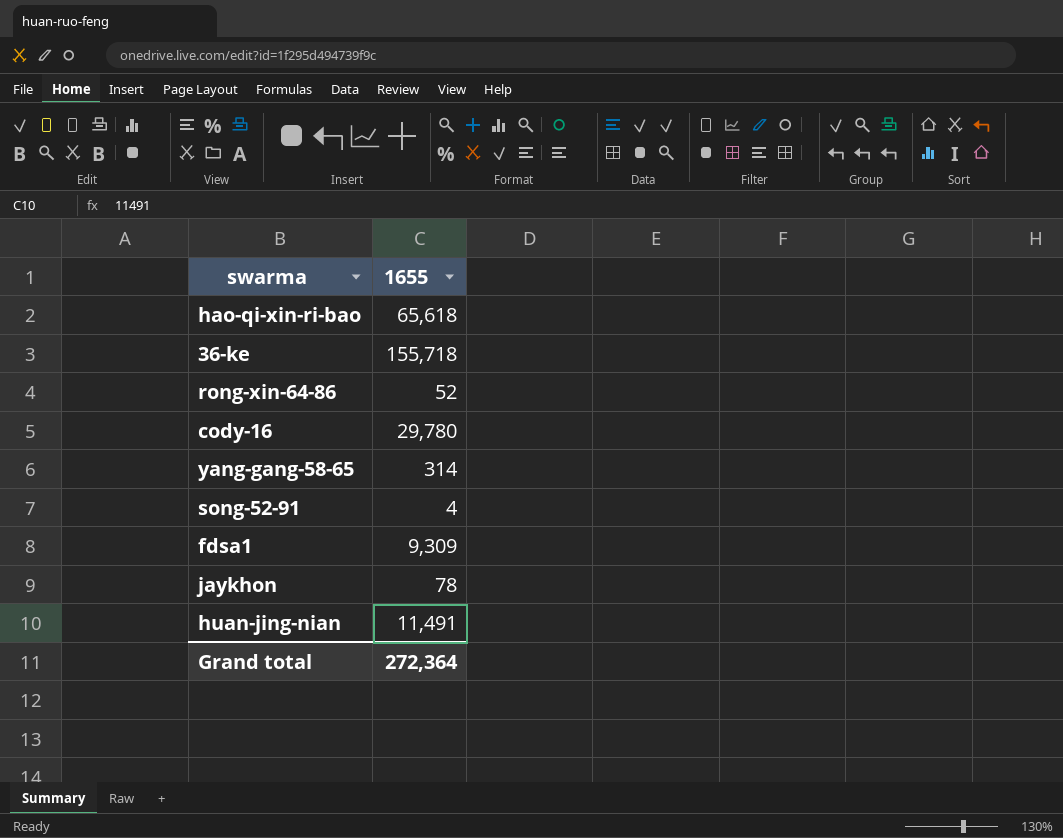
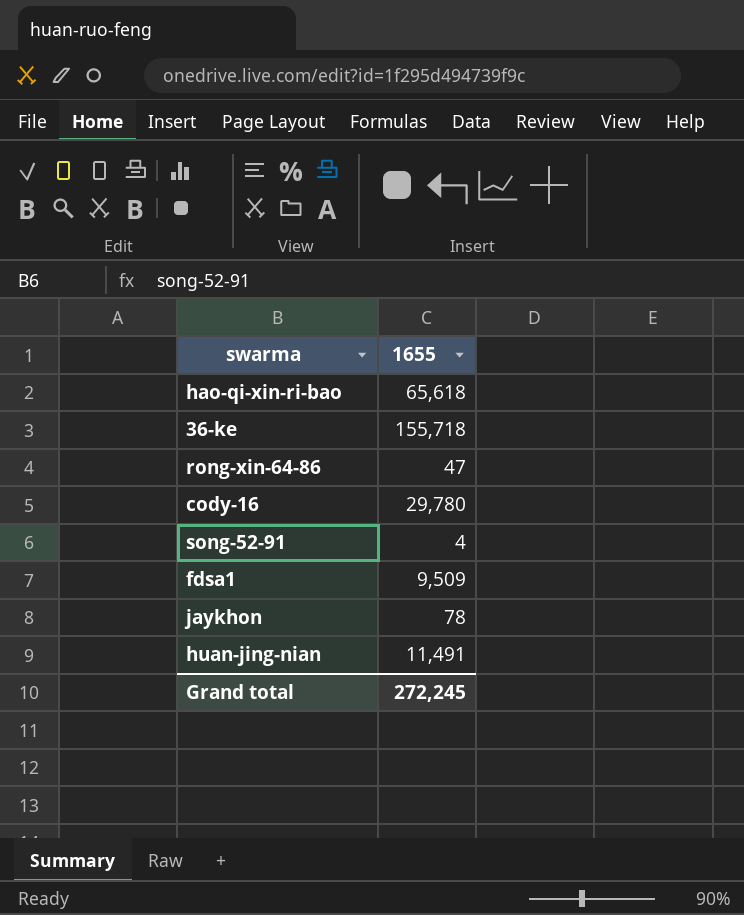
row yang-gang-58-65: 314 -> none
rong-xin-64-86 | 1655: 52 -> 47
fdsa1 | 1655: 9,309 -> 9,509
Grand total | 1655: 272,364 -> 272,245

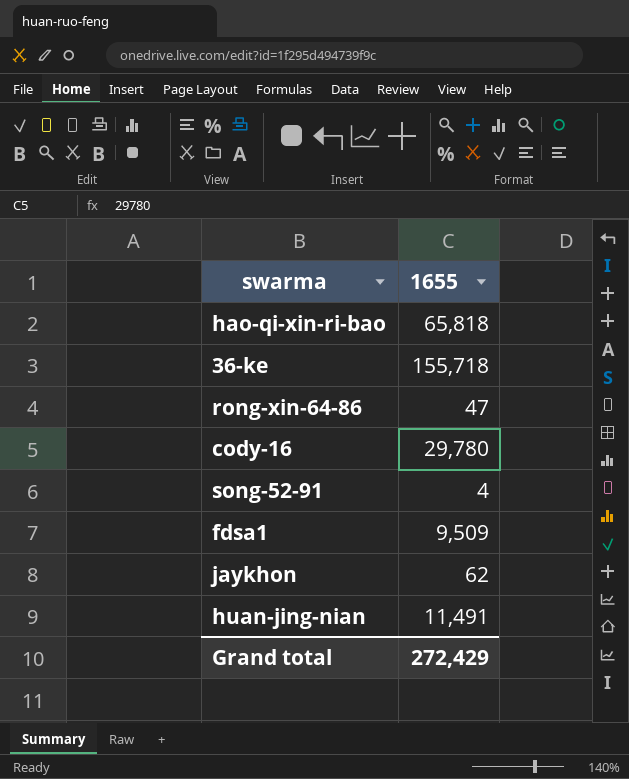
hao-qi-xin-ri-bao | 1655: 65,618 -> 65,818
jaykhon | 1655: 78 -> 62
Grand total | 1655: 272,245 -> 272,429

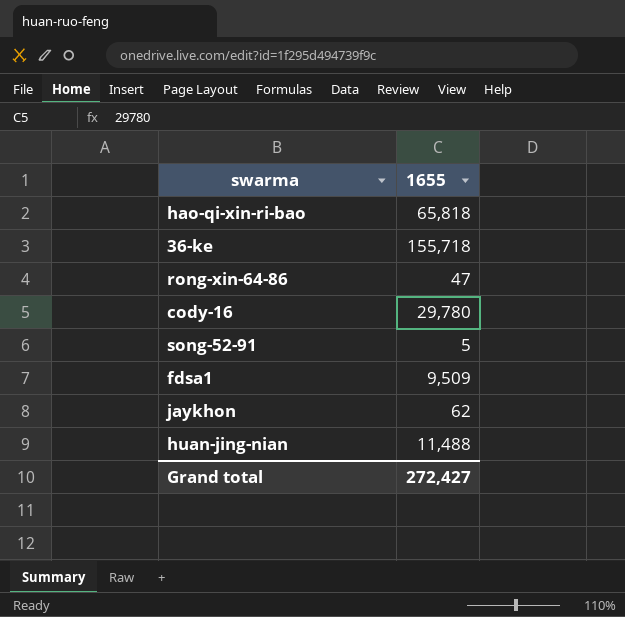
song-52-91 | 1655: 4 -> 5
huan-jing-nian | 1655: 11,491 -> 11,488
Grand total | 1655: 272,429 -> 272,427

